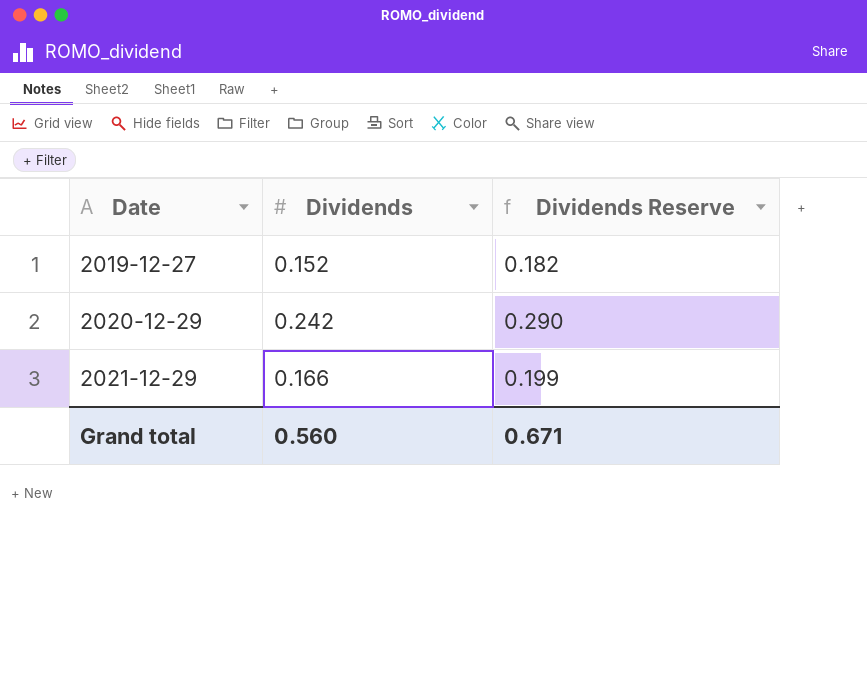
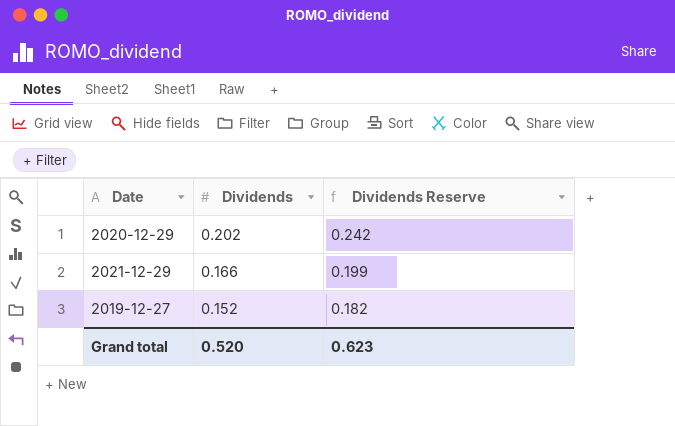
row order: Date ascending -> Dividends descending
2020-12-29 | Dividends: 0.242 -> 0.202
2020-12-29 | Dividends Reserve: 0.290 -> 0.242
Grand total | Dividends: 0.560 -> 0.520
Grand total | Dividends Reserve: 0.671 -> 0.623

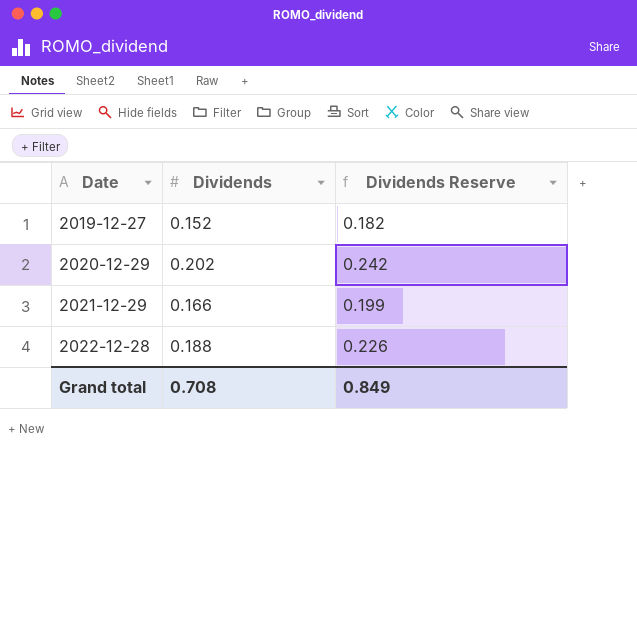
row order: Dividends descending -> Date ascending
row 2022-12-28: none -> 0.188 | 0.226
Grand total | Dividends: 0.520 -> 0.708
Grand total | Dividends Reserve: 0.623 -> 0.849

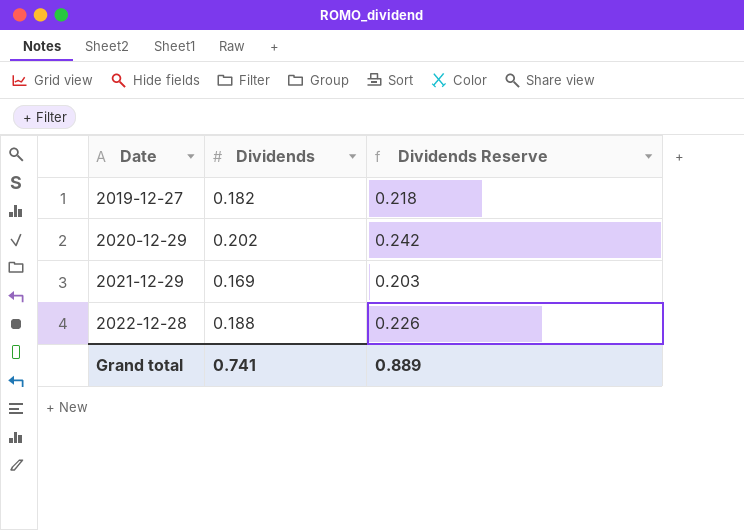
2019-12-27 | Dividends: 0.152 -> 0.182
2019-12-27 | Dividends Reserve: 0.182 -> 0.218
2021-12-29 | Dividends: 0.166 -> 0.169
2021-12-29 | Dividends Reserve: 0.199 -> 0.203
Grand total | Dividends: 0.708 -> 0.741
Grand total | Dividends Reserve: 0.849 -> 0.889

